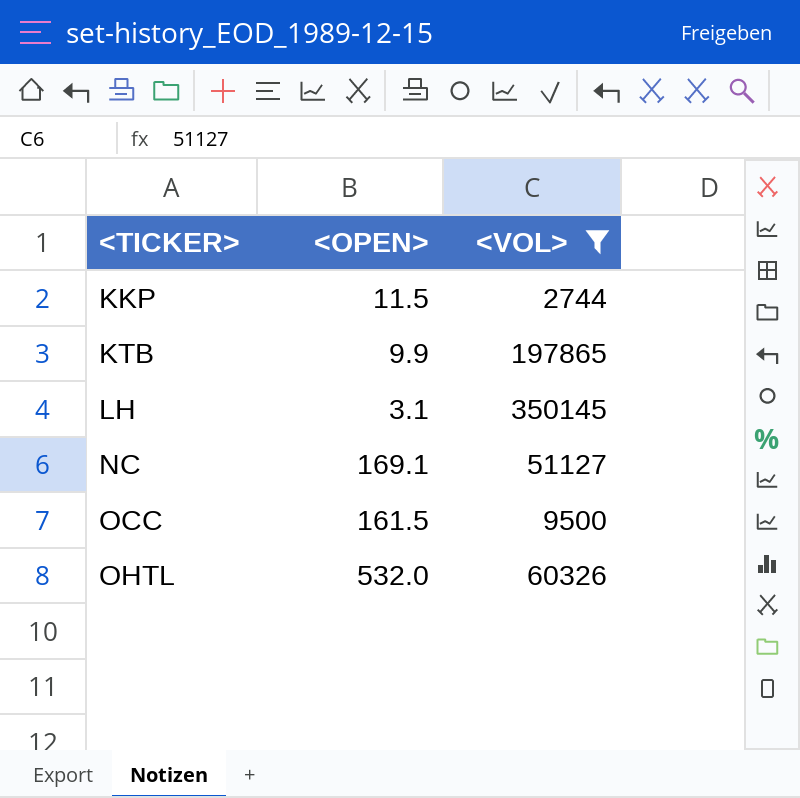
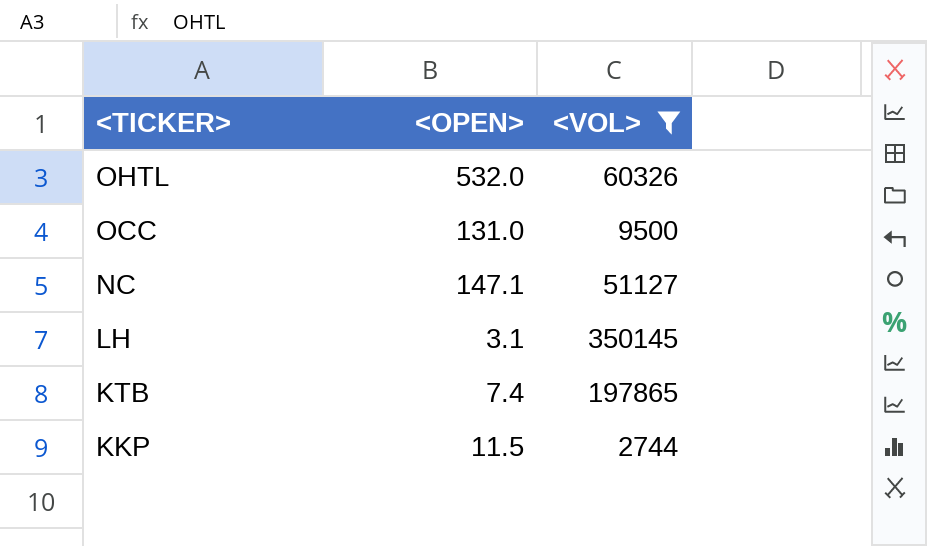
row order: <TICKER> ascending -> <TICKER> descending
OCC | <OPEN>: 161.5 -> 131.0
NC | <OPEN>: 169.1 -> 147.1
KTB | <OPEN>: 9.9 -> 7.4

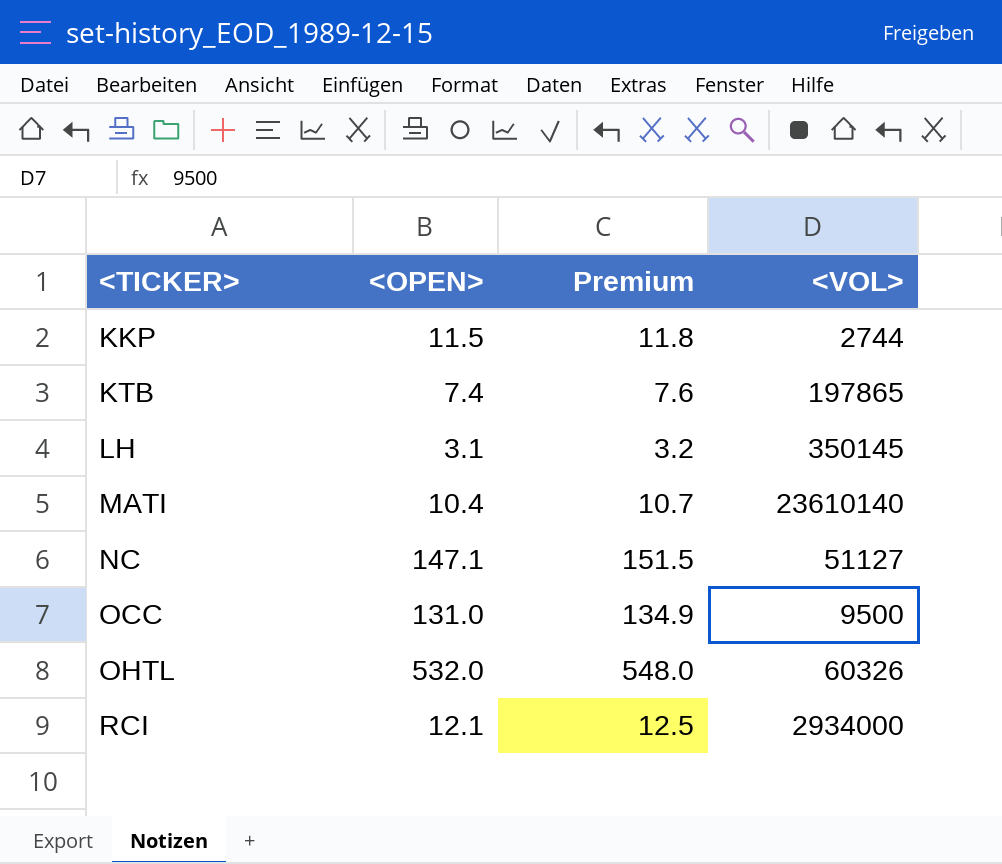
filter: <VOL> <= 350145 -> none
row order: <TICKER> descending -> <TICKER> ascending
column Premium | formula: none -> [<OPEN>] * 1.03

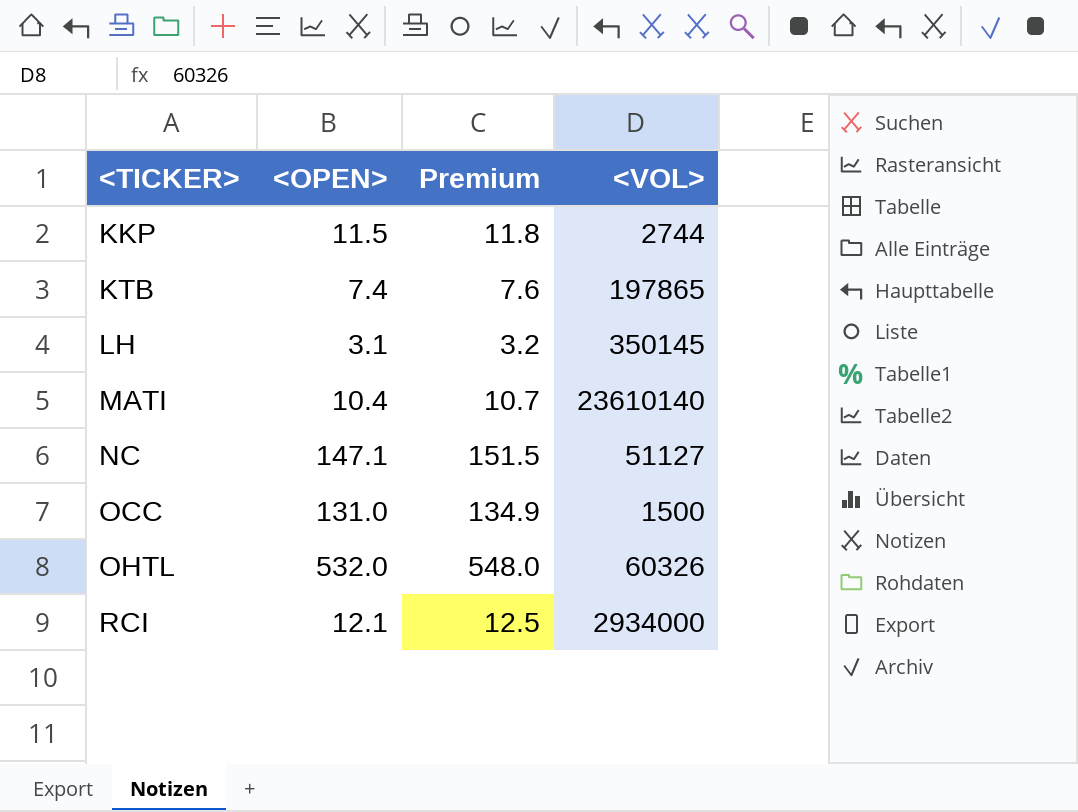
OCC | <VOL>: 9500 -> 1500

